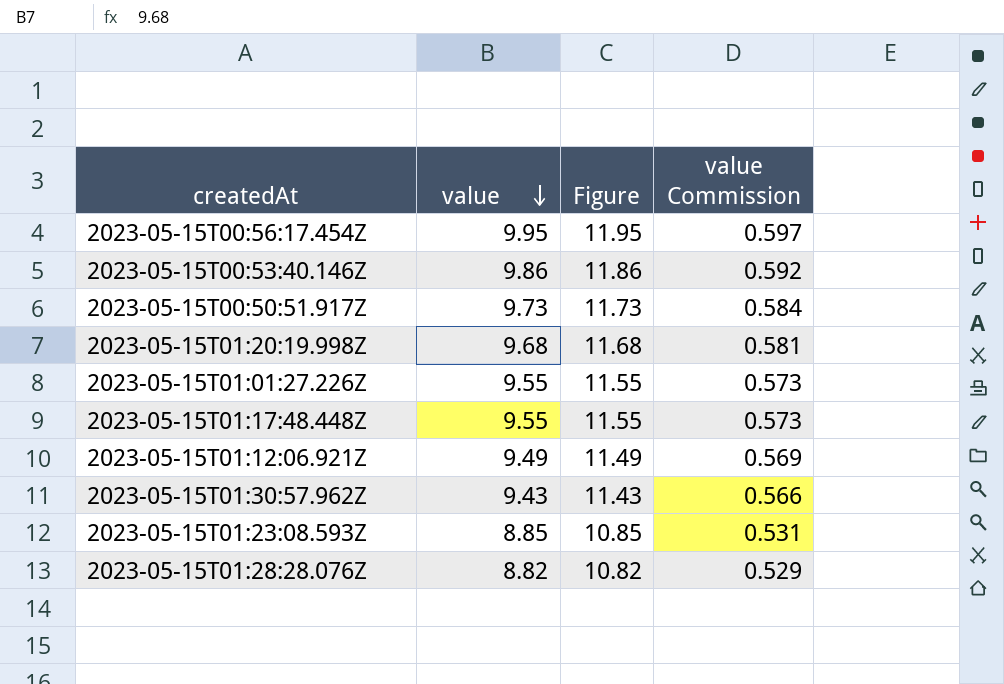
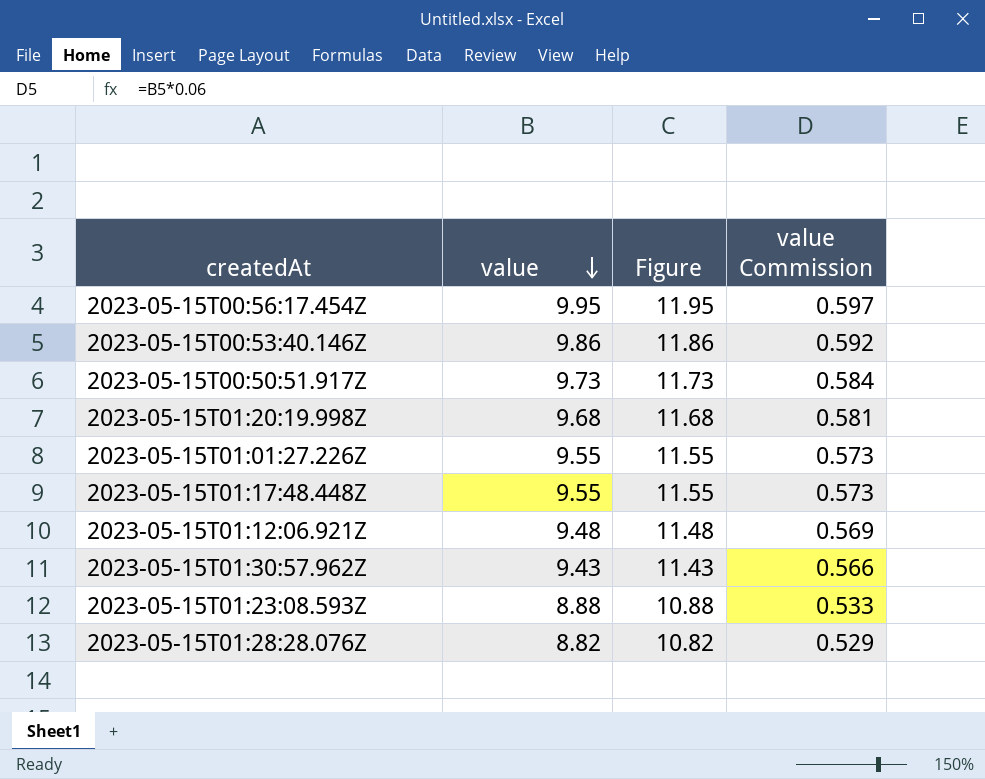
2023-05-15T01:12:06.921Z | value: 9.49 -> 9.48
2023-05-15T01:12:06.921Z | Figure: 11.49 -> 11.48
2023-05-15T01:23:08.593Z | value: 8.85 -> 8.88
2023-05-15T01:23:08.593Z | Figure: 10.85 -> 10.88
2023-05-15T01:23:08.593Z | value Commission: 0.531 -> 0.533

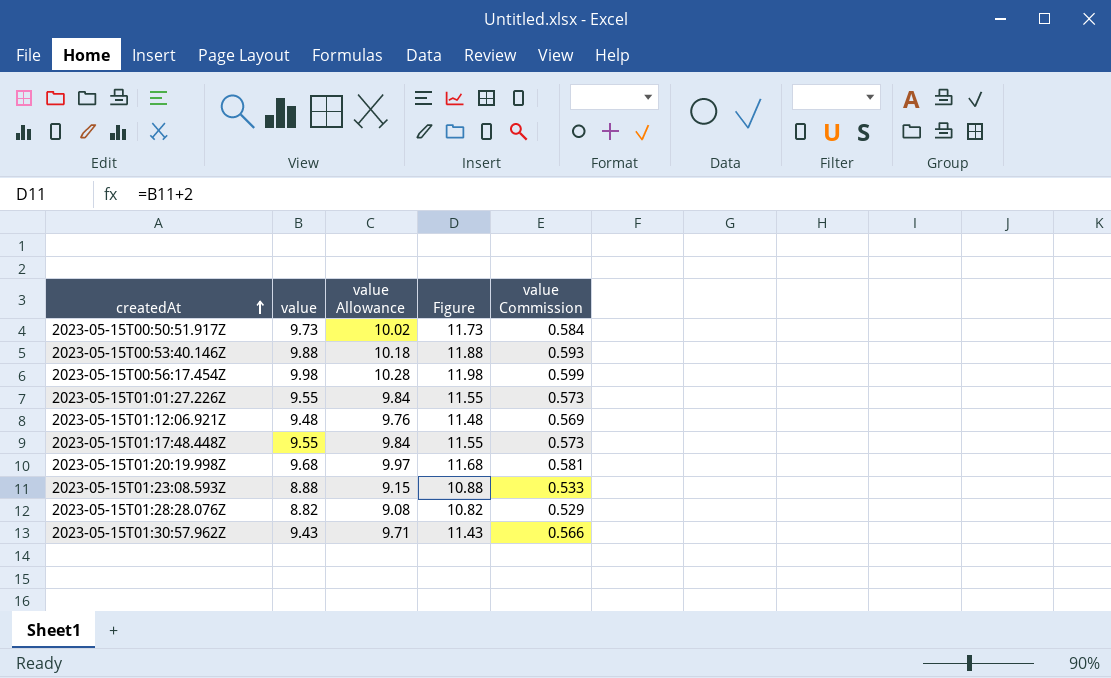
row order: value descending -> createdAt ascending
column value Allowance | formula: none -> [value] * 1.03
2023-05-15T00:53:40.146Z | value: 9.86 -> 9.88
2023-05-15T00:53:40.146Z | Figure: 11.86 -> 11.88
2023-05-15T00:53:40.146Z | value Commission: 0.592 -> 0.593
2023-05-15T00:56:17.454Z | value: 9.95 -> 9.98
2023-05-15T00:56:17.454Z | Figure: 11.95 -> 11.98
2023-05-15T00:56:17.454Z | value Commission: 0.597 -> 0.599

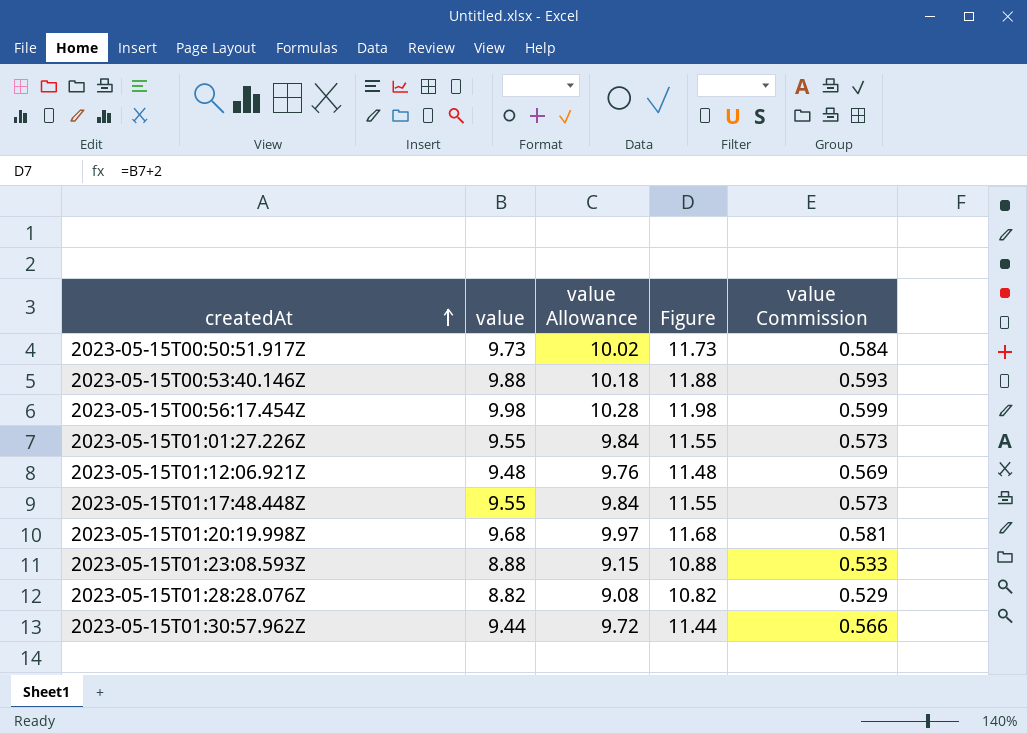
2023-05-15T01:30:57.962Z | value: 9.43 -> 9.44
2023-05-15T01:30:57.962Z | value Allowance: 9.71 -> 9.72
2023-05-15T01:30:57.962Z | Figure: 11.43 -> 11.44

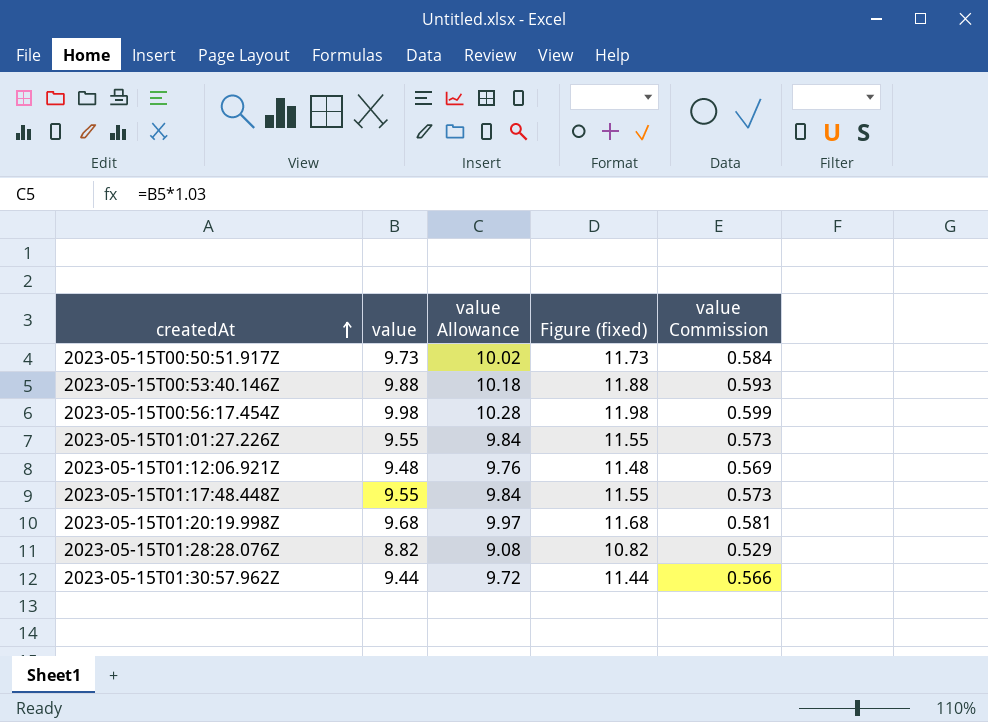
column name: Figure -> Figure (fixed)
row 2023-05-15T01:23:08.593Z: 8.88 | 9.15 | 10.88 | 0.533 -> none

